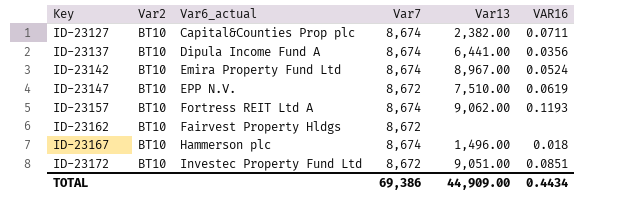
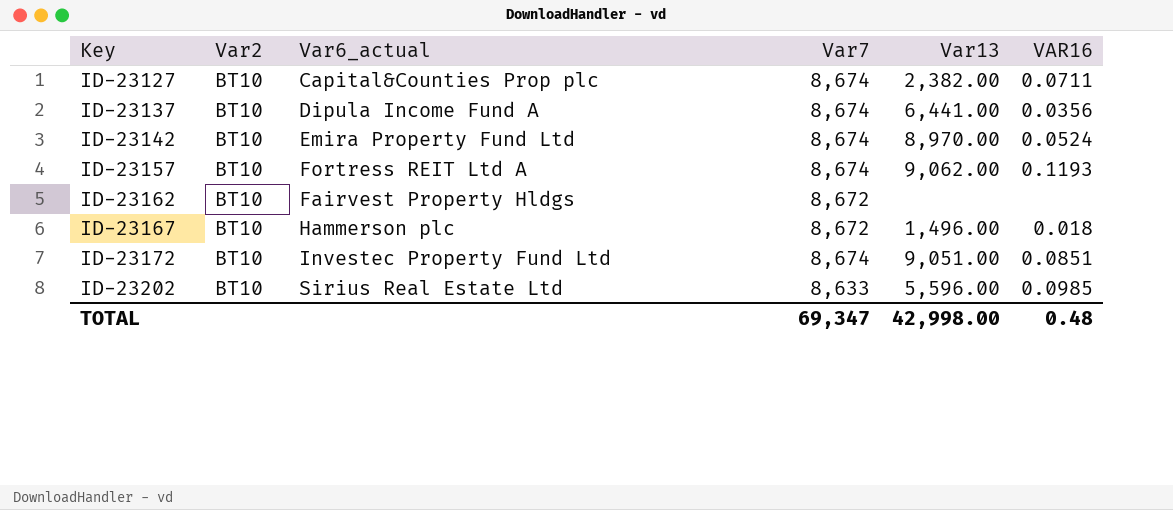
row ID-23147: BT10 | EPP N.V. | 8,672 | 7,510.00 | 0.0619 -> none
ID-23142 | Var13: 8,967.00 -> 8,970.00
ID-23167 | Var7: 8,674 -> 8,672
ID-23172 | Var7: 8,672 -> 8,674
row ID-23202: none -> BT10 | Sirius Real Estate Ltd | 8,633 | 5,596.00 | 0.0985
TOTAL | Var7: 69,386 -> 69,347
TOTAL | Var13: 44,909.00 -> 42,998.00
TOTAL | VAR16: 0.4434 -> 0.48

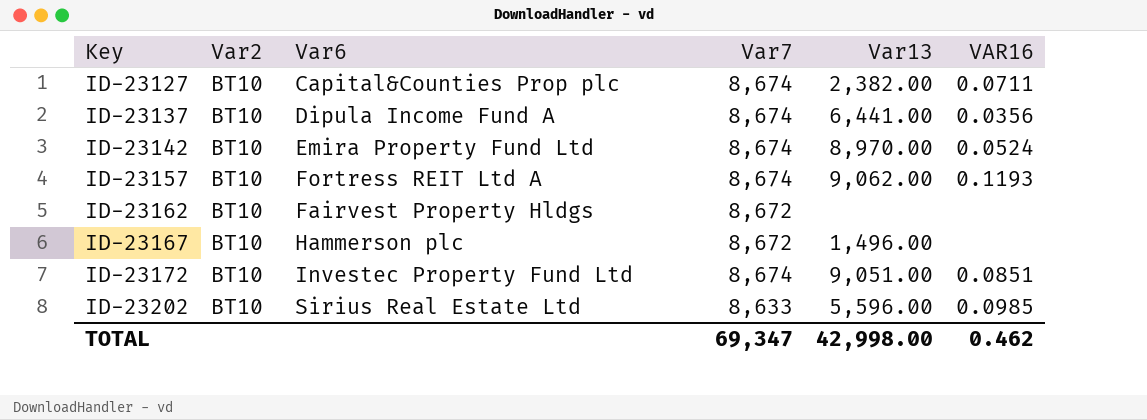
column name: Var6_actual -> Var6
ID-23167 | VAR16: 0.018 -> none
TOTAL | VAR16: 0.48 -> 0.462

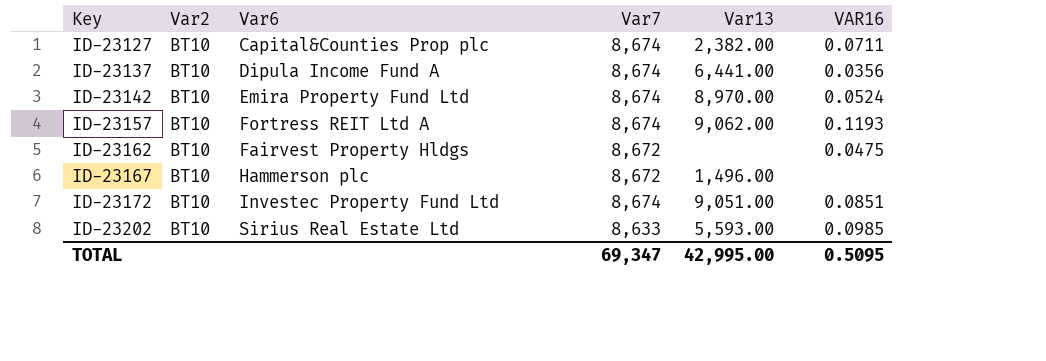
ID-23162 | VAR16: none -> 0.0475
ID-23202 | Var13: 5,596.00 -> 5,593.00
TOTAL | Var13: 42,998.00 -> 42,995.00
TOTAL | VAR16: 0.462 -> 0.5095

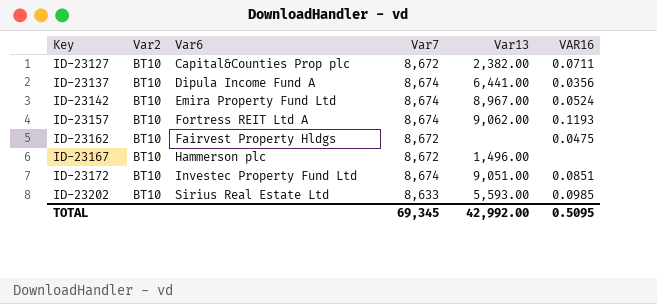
ID-23127 | Var7: 8,674 -> 8,672
ID-23142 | Var13: 8,970.00 -> 8,967.00
TOTAL | Var7: 69,347 -> 69,345
TOTAL | Var13: 42,995.00 -> 42,992.00

